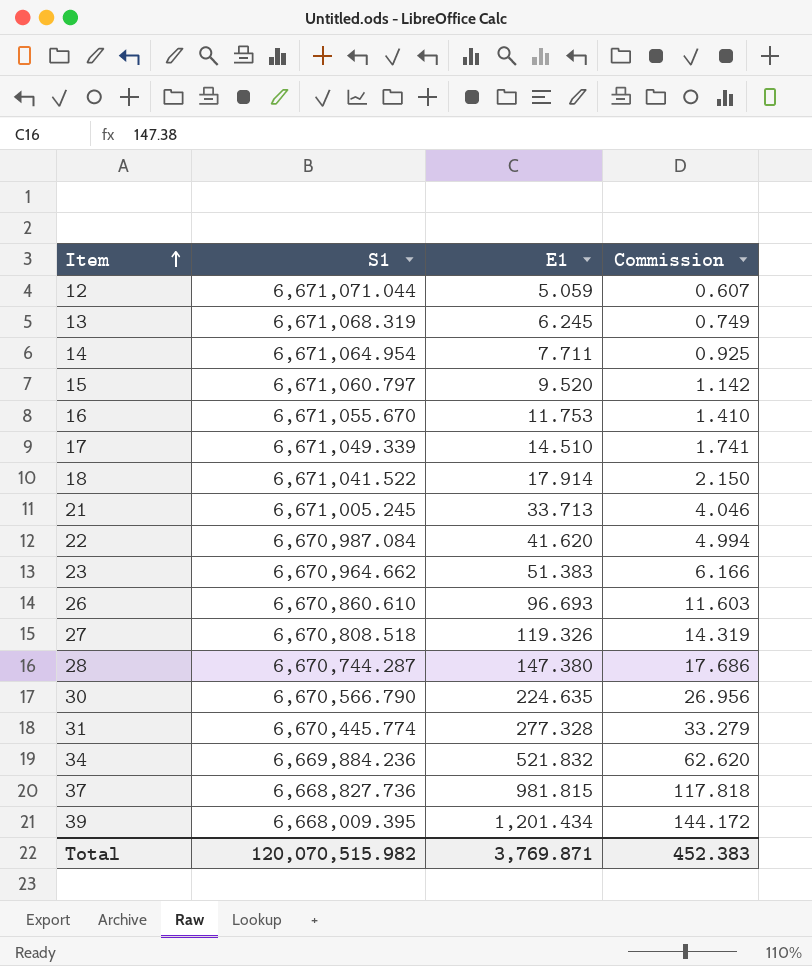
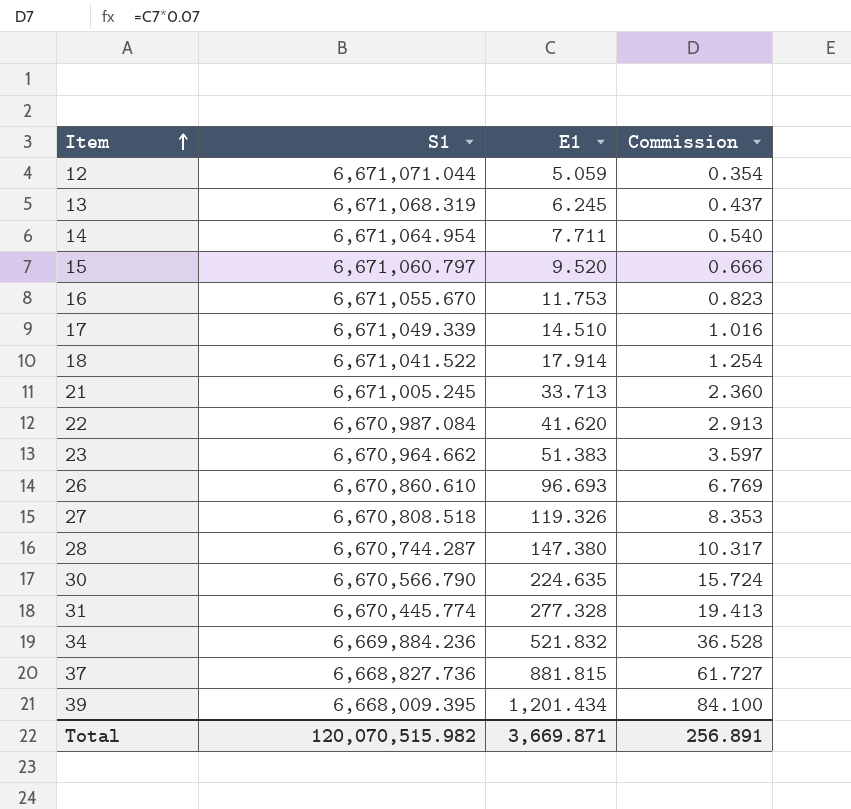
column Commission | formula: [E1] * 0.12 -> [E1] * 0.07
37 | E1: 981.815 -> 881.815
Total | E1: 3,769.871 -> 3,669.871
Total | Commission: 452.383 -> 256.891

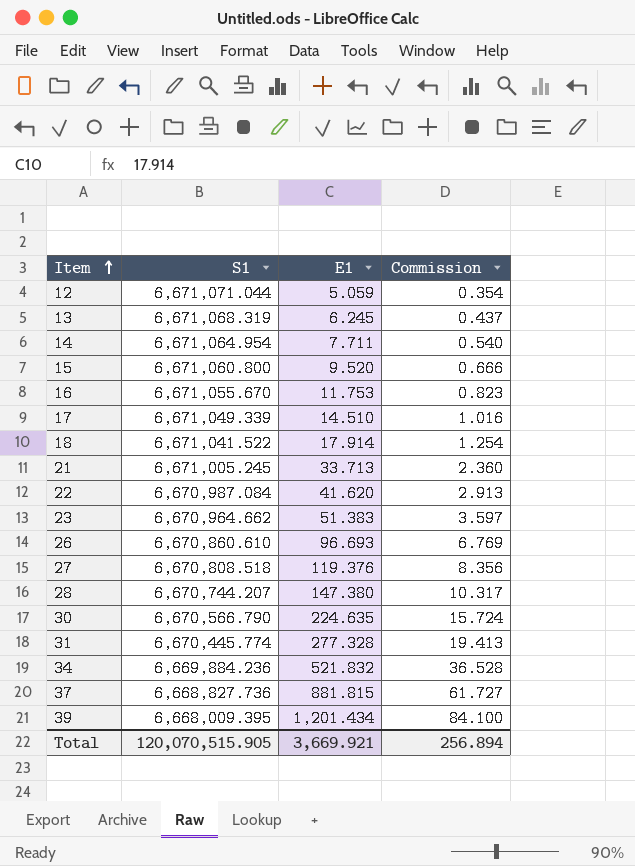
15 | S1: 6,671,060.797 -> 6,671,060.800
27 | E1: 119.326 -> 119.376
27 | Commission: 8.353 -> 8.356
28 | S1: 6,670,744.287 -> 6,670,744.207
Total | S1: 120,070,515.982 -> 120,070,515.905
Total | E1: 3,669.871 -> 3,669.921
Total | Commission: 256.891 -> 256.894

